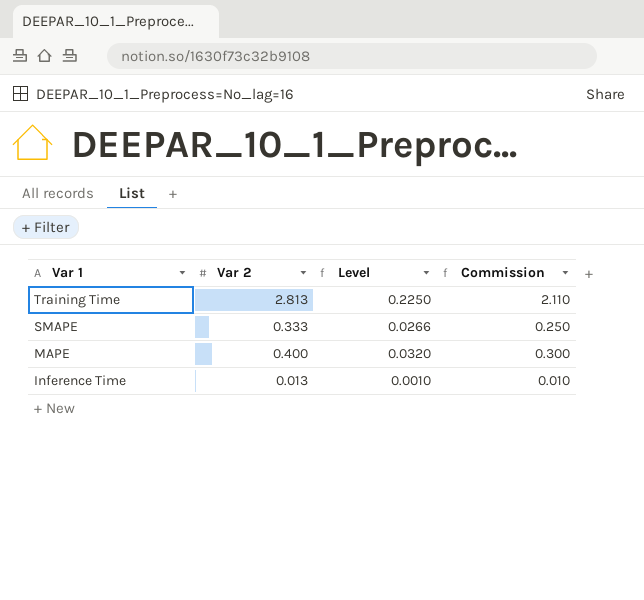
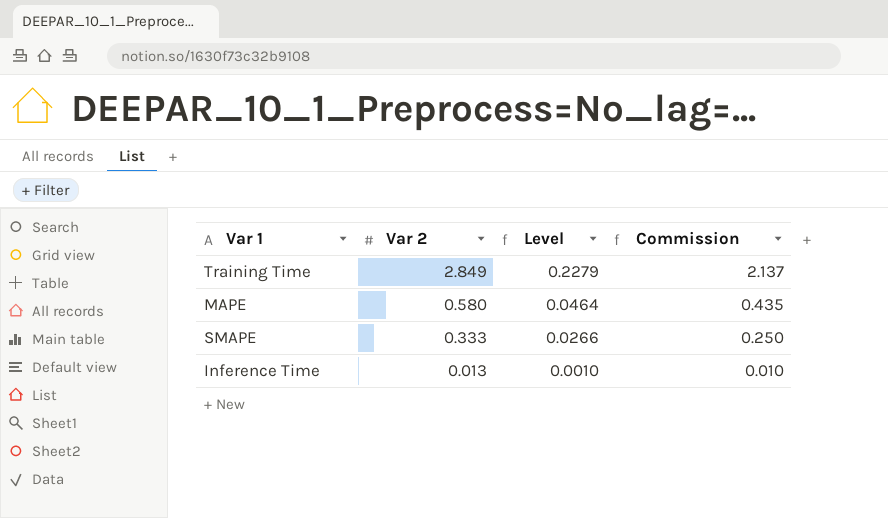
row order: Var 1 descending -> Var 2 descending
Training Time | Var 2: 2.813 -> 2.849
Training Time | Level: 0.2250 -> 0.2279
Training Time | Commission: 2.110 -> 2.137
MAPE | Var 2: 0.400 -> 0.580
MAPE | Level: 0.0320 -> 0.0464
MAPE | Commission: 0.300 -> 0.435

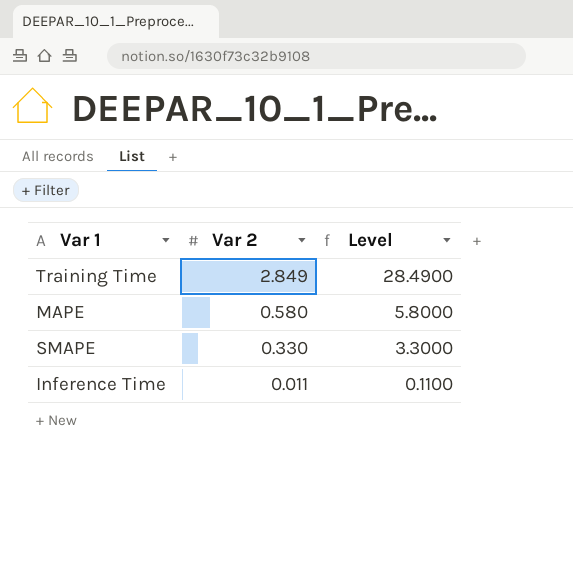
column Commission | formula: [Var 2] * 0.75 -> none
column Level | formula: [Var 2] * 0.08 -> [Var 2] * 10
SMAPE | Var 2: 0.333 -> 0.330
Inference Time | Var 2: 0.013 -> 0.011

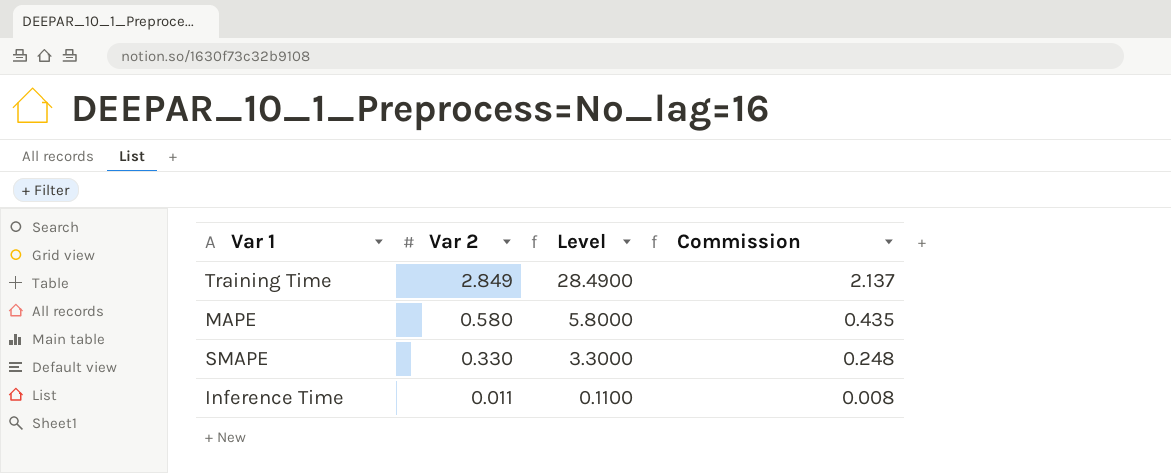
column Commission | formula: none -> [Var 2] * 0.75

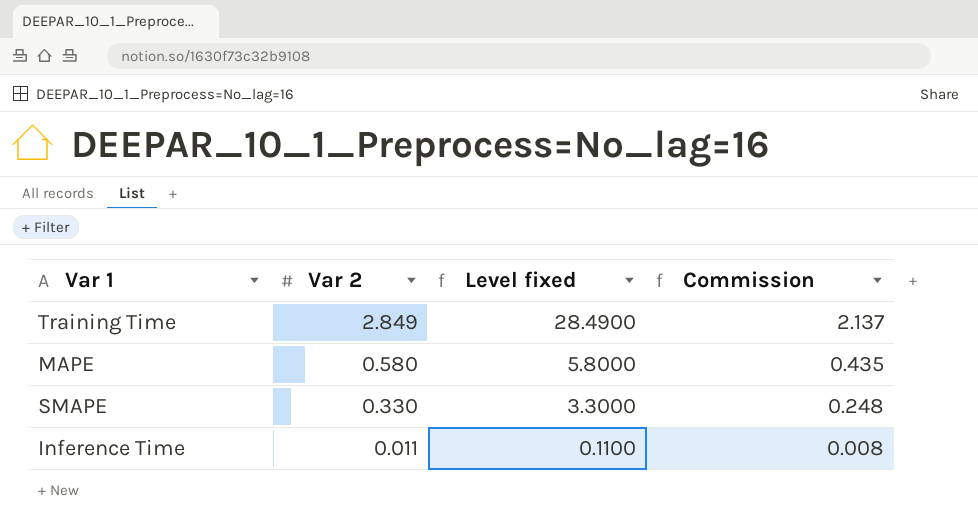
column name: Level -> Level fixed

